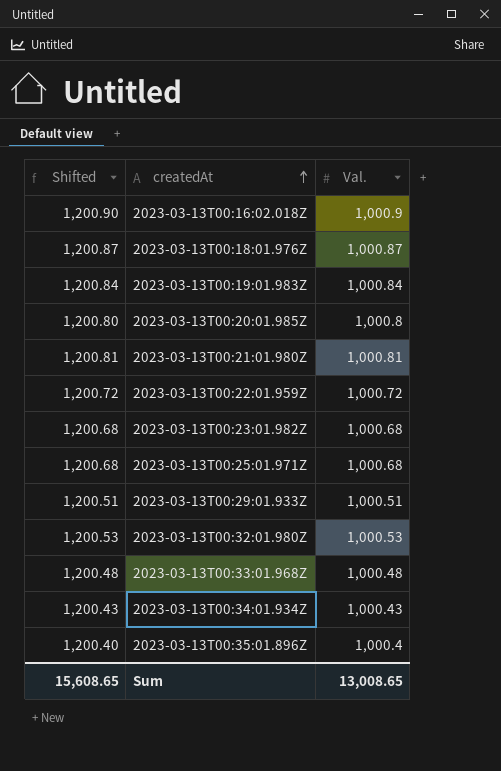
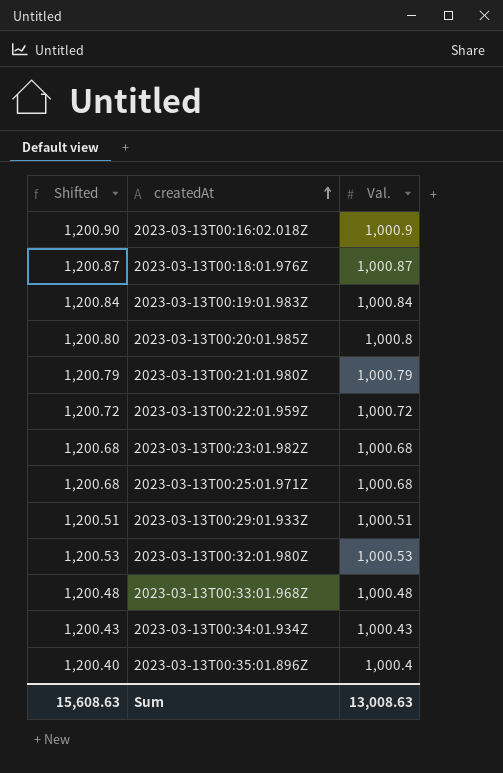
2023-03-13T00:21:01.980Z | Shifted: 1,200.81 -> 1,200.79
2023-03-13T00:21:01.980Z | Val.: 1,000.81 -> 1,000.79
Sum | Shifted: 15,608.65 -> 15,608.63
Sum | Val.: 13,008.65 -> 13,008.63

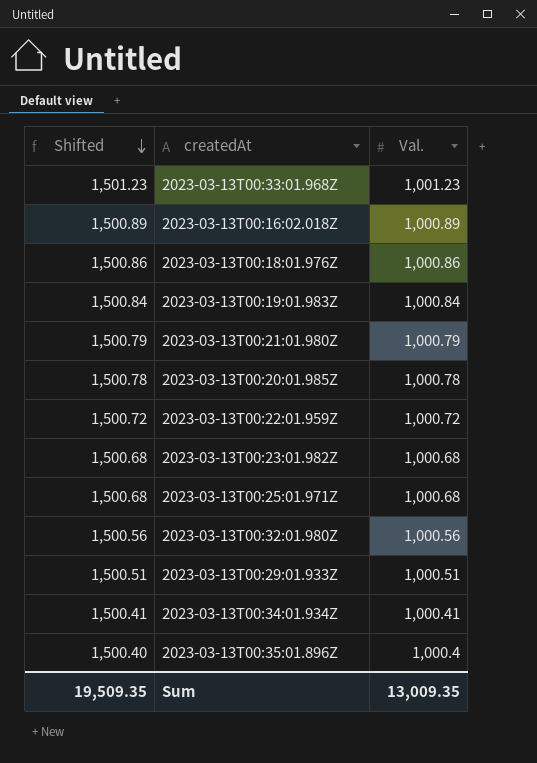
row order: createdAt ascending -> Shifted descending
column Shifted | formula: [Val.] + 200 -> [Val.] + 500
2023-03-13T00:33:01.968Z | Val.: 1,000.48 -> 1,001.23
2023-03-13T00:16:02.018Z | Val.: 1,000.9 -> 1,000.89
2023-03-13T00:18:01.976Z | Val.: 1,000.87 -> 1,000.86
2023-03-13T00:20:01.985Z | Val.: 1,000.8 -> 1,000.78
2023-03-13T00:32:01.980Z | Val.: 1,000.53 -> 1,000.56
2023-03-13T00:34:01.934Z | Val.: 1,000.43 -> 1,000.41
Sum | Shifted: 15,608.63 -> 19,509.35
Sum | Val.: 13,008.63 -> 13,009.35

